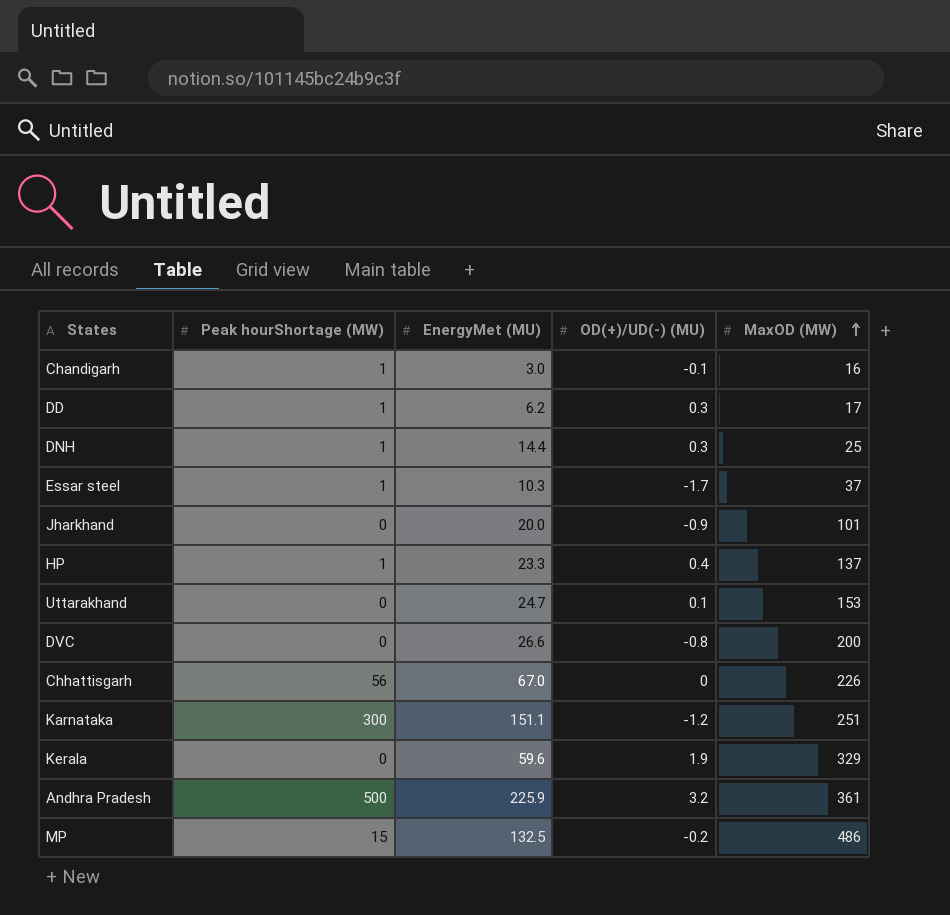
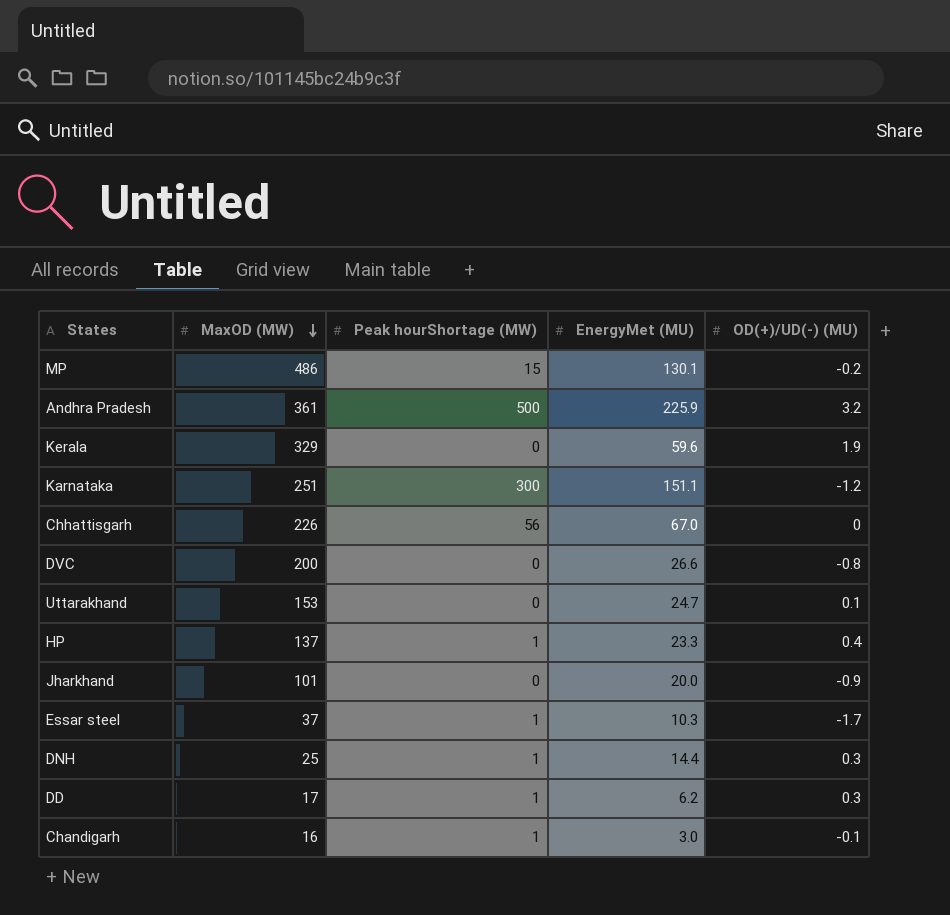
row order: MaxOD (MW) ascending -> MaxOD (MW) descending
column MaxOD (MW) | position: 5 -> 2
MP | EnergyMet (MU): 132.5 -> 130.1

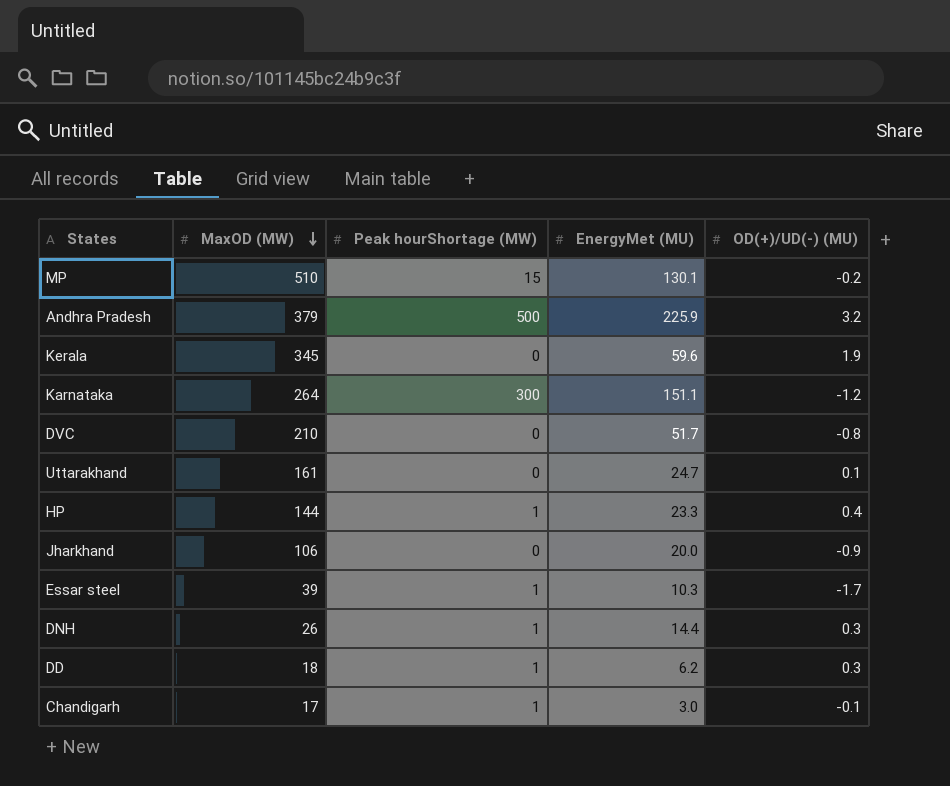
row Chhattisgarh: 226 | 56 | 67.0 | 0 -> none
MP | MaxOD (MW): 486 -> 510
Andhra Pradesh | MaxOD (MW): 361 -> 379
Kerala | MaxOD (MW): 329 -> 345
Karnataka | MaxOD (MW): 251 -> 264
DVC | MaxOD (MW): 200 -> 210
DVC | EnergyMet (MU): 26.6 -> 51.7
Uttarakhand | MaxOD (MW): 153 -> 161
HP | MaxOD (MW): 137 -> 144
Jharkhand | MaxOD (MW): 101 -> 106
Essar steel | MaxOD (MW): 37 -> 39
DNH | MaxOD (MW): 25 -> 26
DD | MaxOD (MW): 17 -> 18
Chandigarh | MaxOD (MW): 16 -> 17

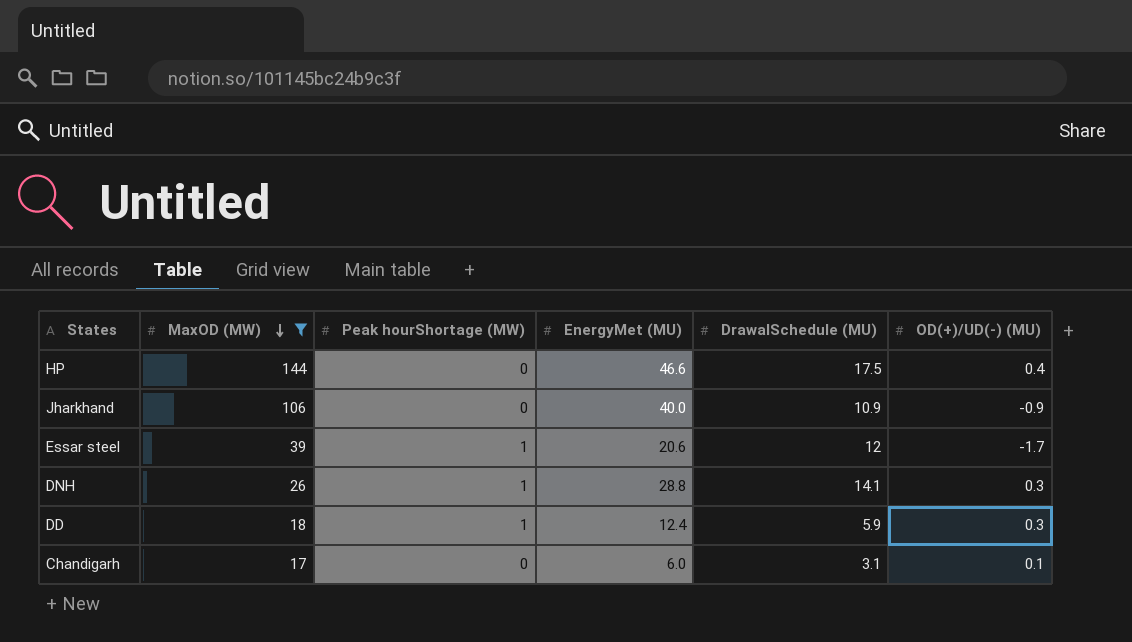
filter: none -> MaxOD (MW) <= 144
column DrawalSchedule (MU) | position: none -> 5
HP | Peak hourShortage (MW): 1 -> 0
HP | EnergyMet (MU): 23.3 -> 46.6
Jharkhand | EnergyMet (MU): 20.0 -> 40.0
Essar steel | EnergyMet (MU): 10.3 -> 20.6
DNH | EnergyMet (MU): 14.4 -> 28.8
DD | EnergyMet (MU): 6.2 -> 12.4
Chandigarh | Peak hourShortage (MW): 1 -> 0
Chandigarh | EnergyMet (MU): 3.0 -> 6.0
Chandigarh | OD(+)/UD(-) (MU): -0.1 -> 0.1

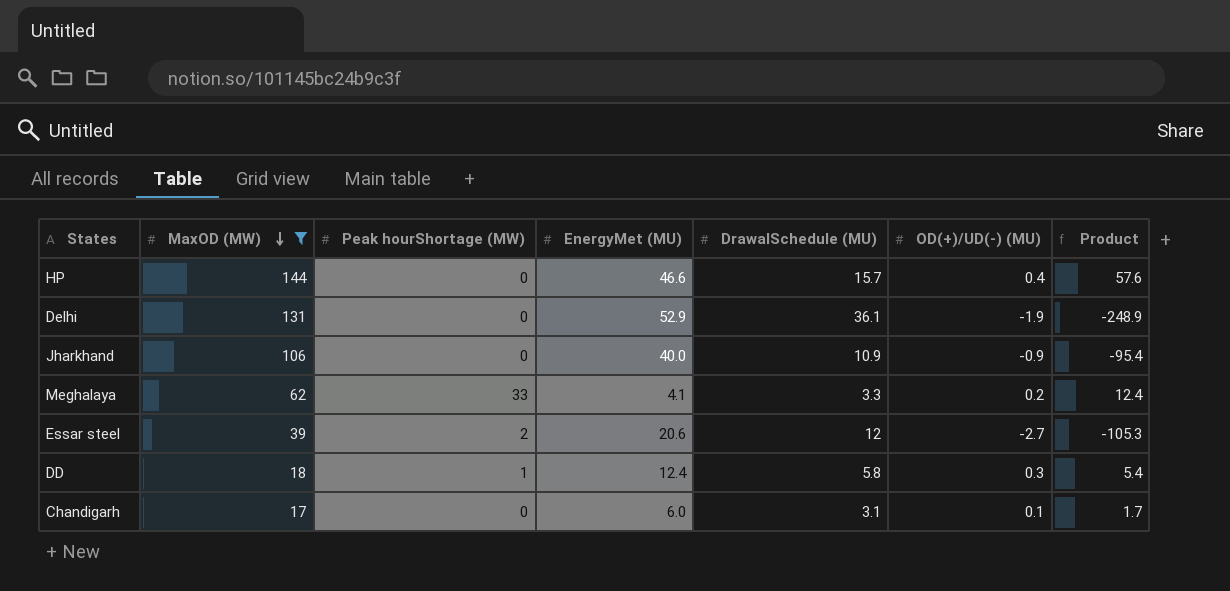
column Product | formula: none -> [MaxOD (MW)] * [OD(+)/UD(-) (MU)]
row DNH: 26 | 1 | 28.8 | 14.1 | 0.3 -> none
HP | DrawalSchedule (MU): 17.5 -> 15.7
row Delhi: none -> 131 | 0 | 52.9 | 36.1 | -1.9 | -248.9
row Meghalaya: none -> 62 | 33 | 4.1 | 3.3 | 0.2 | 12.4
Essar steel | Peak hourShortage (MW): 1 -> 2
Essar steel | OD(+)/UD(-) (MU): -1.7 -> -2.7
DD | DrawalSchedule (MU): 5.9 -> 5.8

